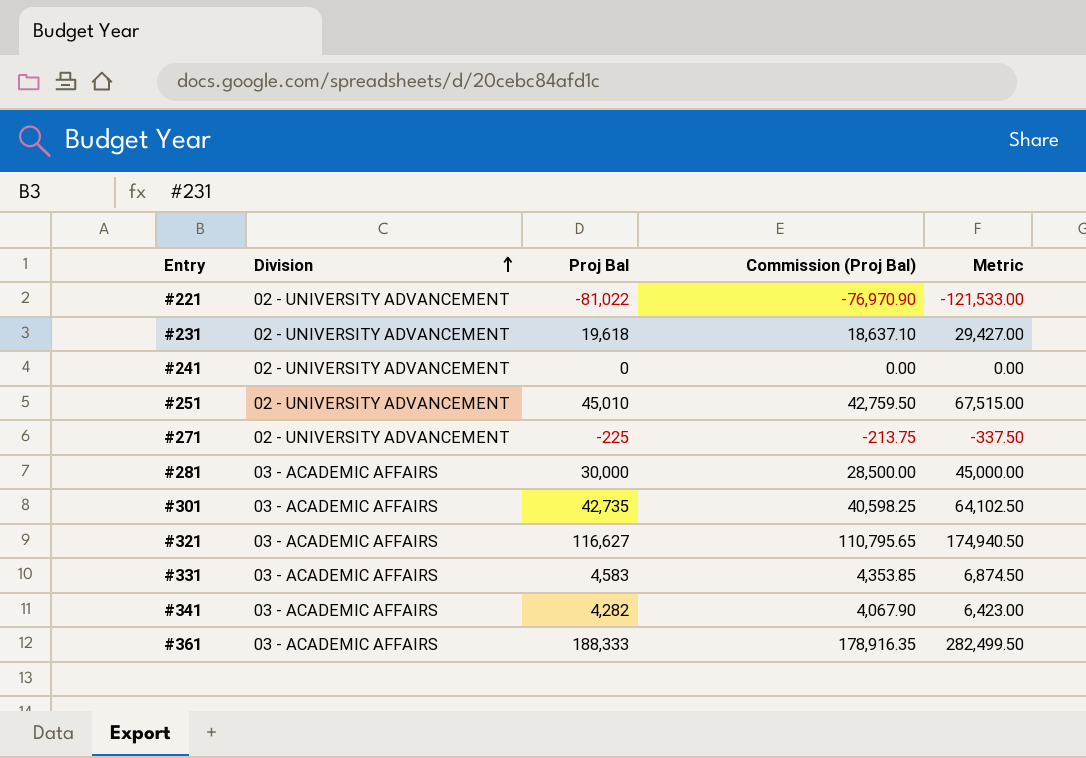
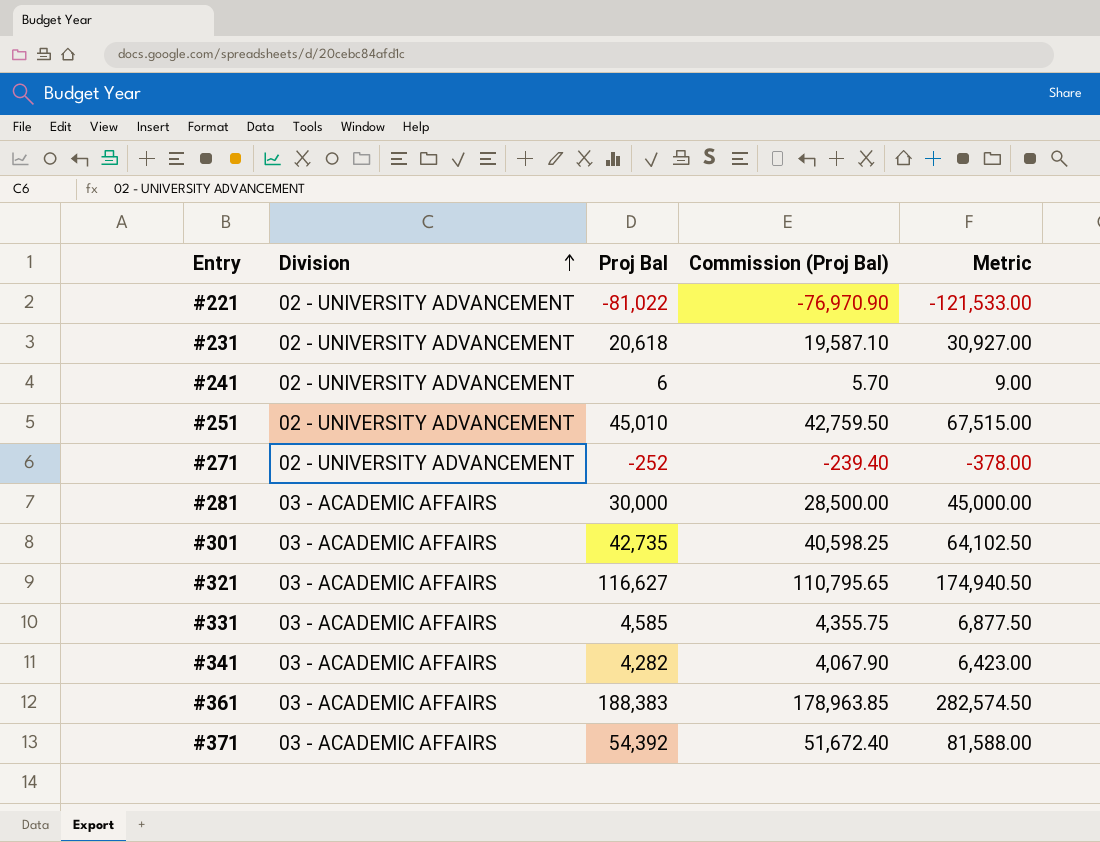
#231 | Proj Bal: 19,618 -> 20,618
#231 | Commission (Proj Bal): 18,637.10 -> 19,587.10
#231 | Metric: 29,427.00 -> 30,927.00
#241 | Proj Bal: 0 -> 6
#241 | Commission (Proj Bal): 0.00 -> 5.70
#241 | Metric: 0.00 -> 9.00
#271 | Proj Bal: -225 -> -252
#271 | Commission (Proj Bal): -213.75 -> -239.40
#271 | Metric: -337.50 -> -378.00
#331 | Proj Bal: 4,583 -> 4,585
#331 | Commission (Proj Bal): 4,353.85 -> 4,355.75
#331 | Metric: 6,874.50 -> 6,877.50
#361 | Proj Bal: 188,333 -> 188,383
#361 | Commission (Proj Bal): 178,916.35 -> 178,963.85
#361 | Metric: 282,499.50 -> 282,574.50
row #371: none -> 03 - ACADEMIC AFFAIRS | 54,392 | 51,672.40 | 81,588.00

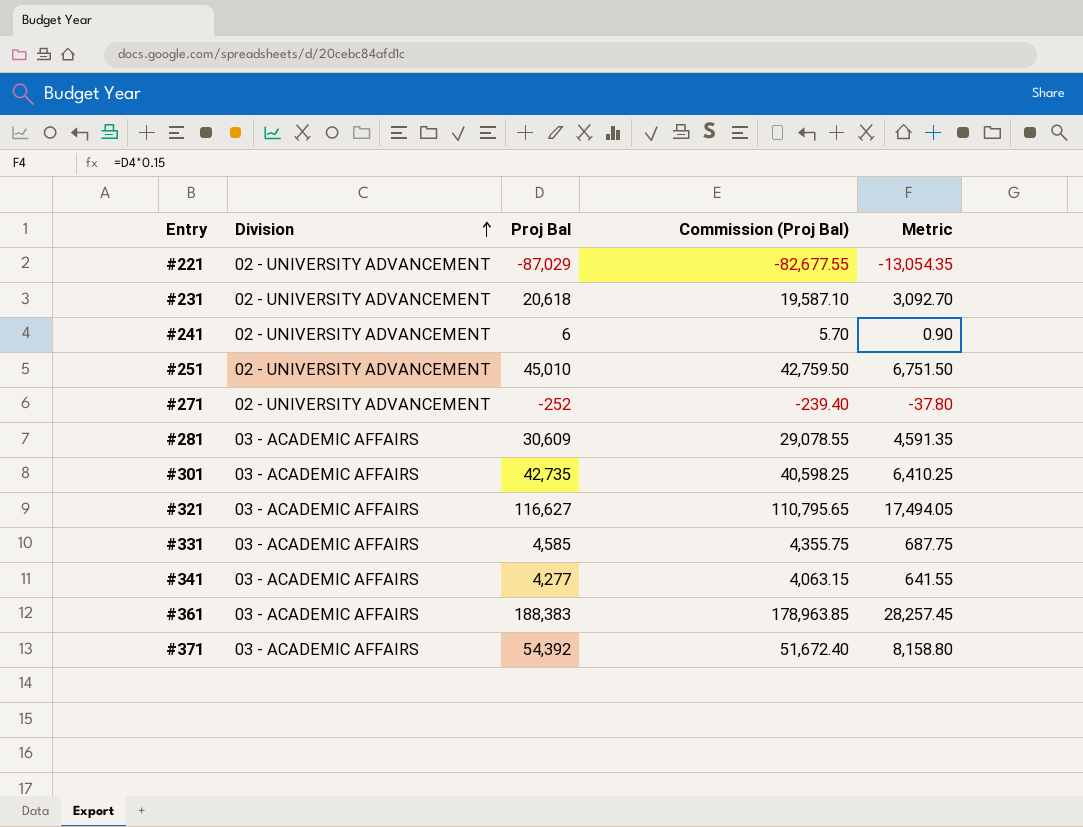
column Metric | formula: [Proj Bal] * 1.5 -> [Proj Bal] * 0.15
#221 | Proj Bal: -81,022 -> -87,029
#221 | Commission (Proj Bal): -76,970.90 -> -82,677.55
#281 | Proj Bal: 30,000 -> 30,609
#281 | Commission (Proj Bal): 28,500.00 -> 29,078.55
#341 | Proj Bal: 4,282 -> 4,277
#341 | Commission (Proj Bal): 4,067.90 -> 4,063.15

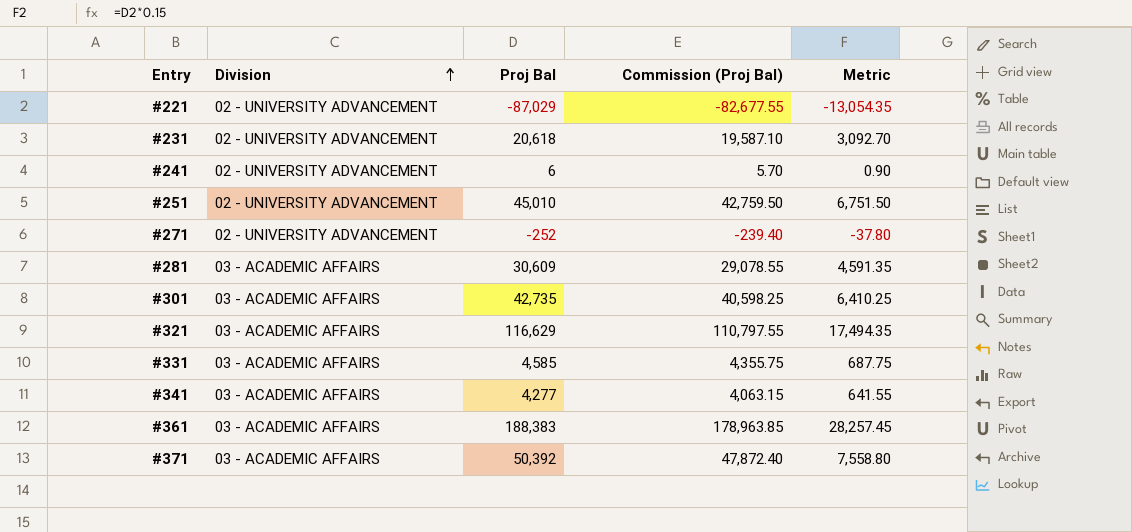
#321 | Proj Bal: 116,627 -> 116,629
#321 | Commission (Proj Bal): 110,795.65 -> 110,797.55
#321 | Metric: 17,494.05 -> 17,494.35
#371 | Proj Bal: 54,392 -> 50,392
#371 | Commission (Proj Bal): 51,672.40 -> 47,872.40
#371 | Metric: 8,158.80 -> 7,558.80

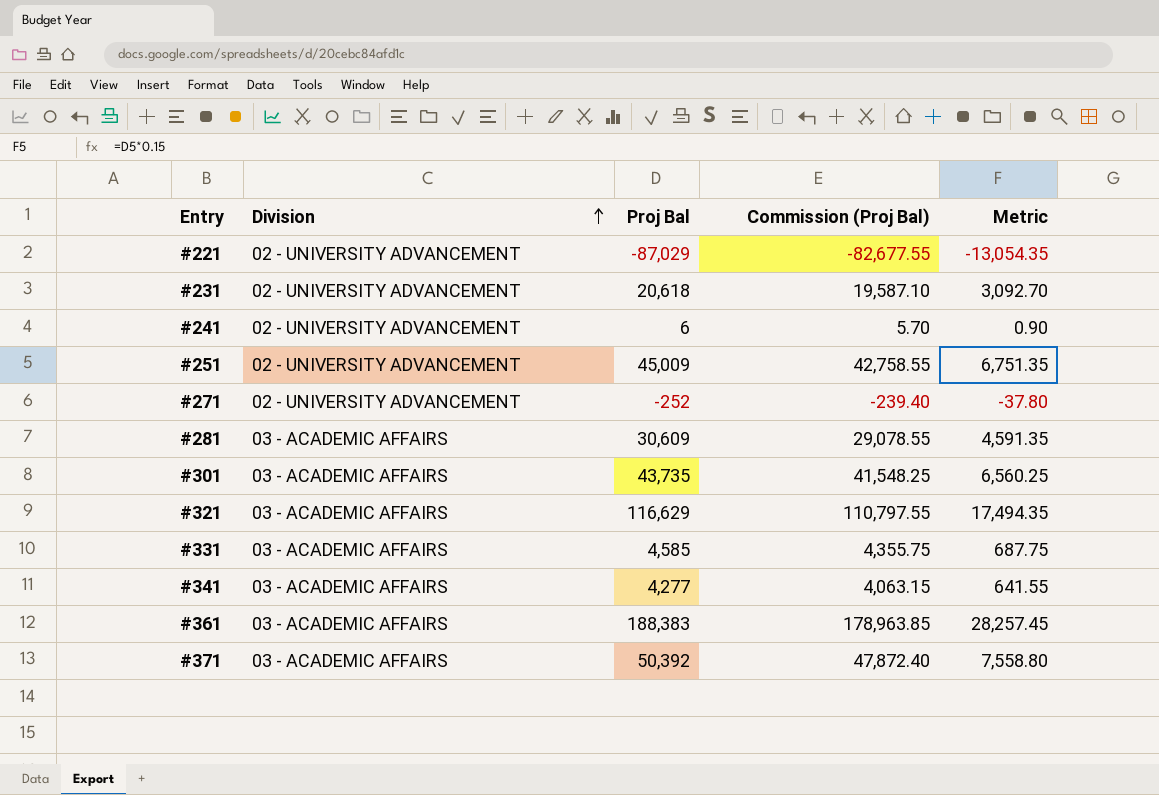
#251 | Proj Bal: 45,010 -> 45,009
#251 | Commission (Proj Bal): 42,759.50 -> 42,758.55
#251 | Metric: 6,751.50 -> 6,751.35
#301 | Proj Bal: 42,735 -> 43,735
#301 | Commission (Proj Bal): 40,598.25 -> 41,548.25
#301 | Metric: 6,410.25 -> 6,560.25

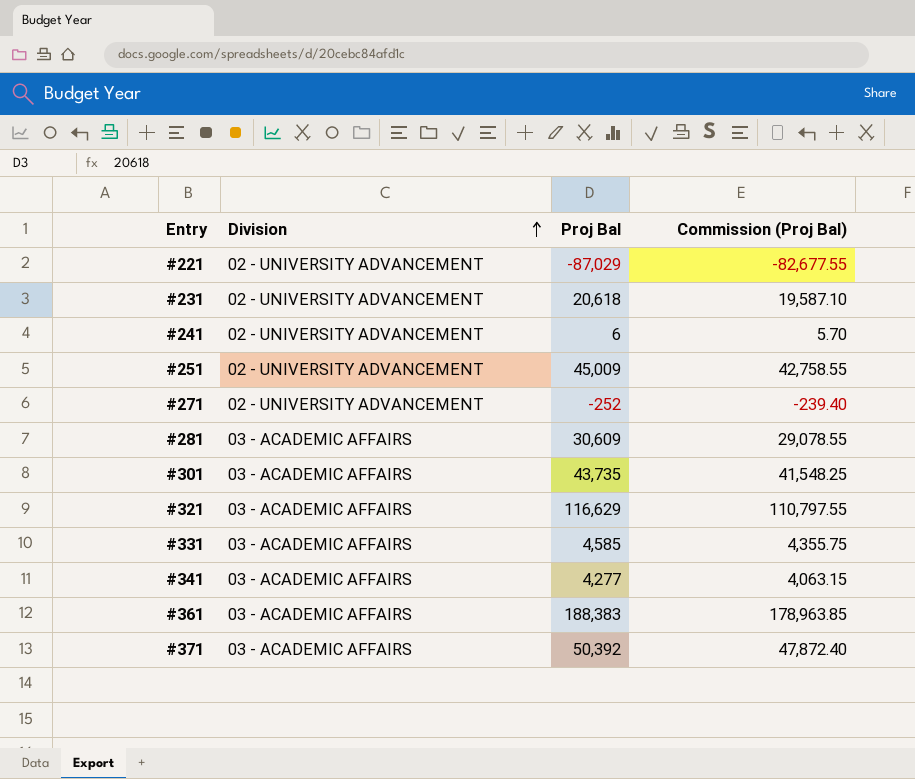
column Metric | formula: [Proj Bal] * 0.15 -> none

